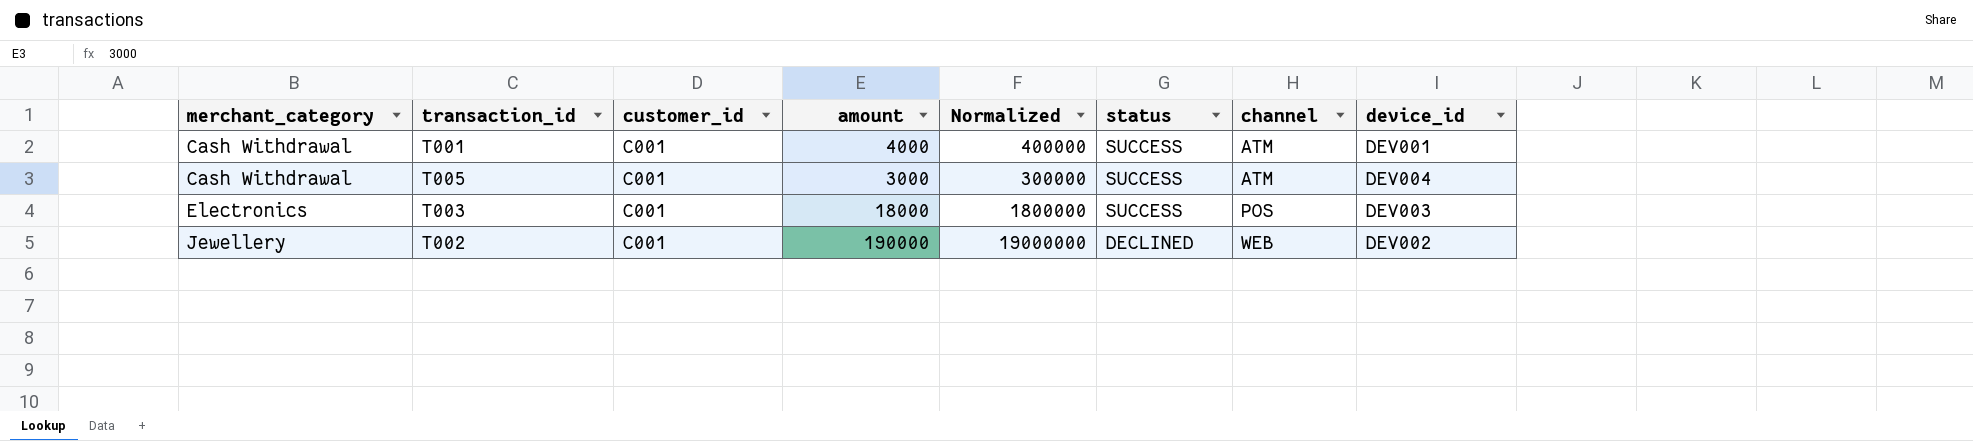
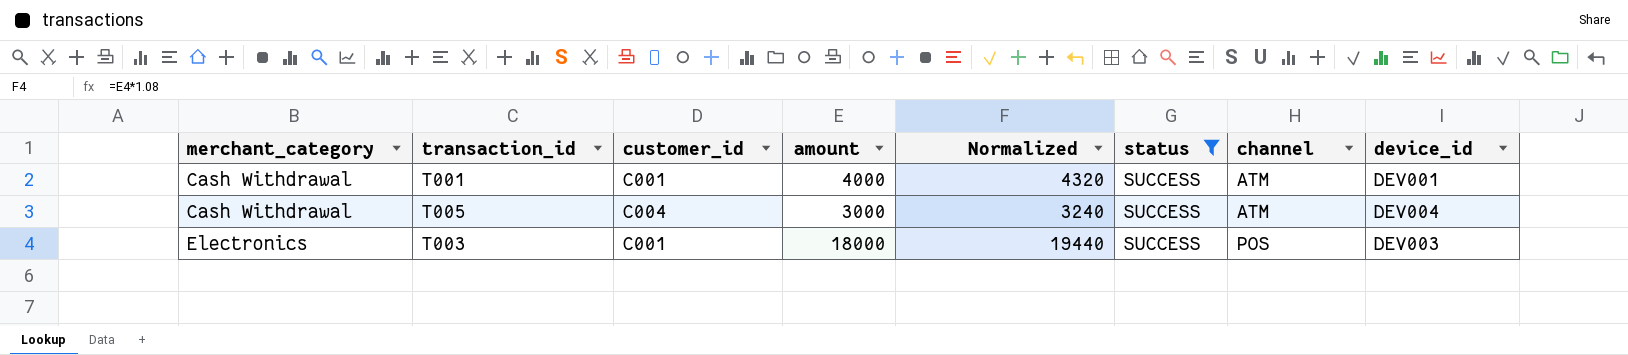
filter: none -> status = SUCCESS
column Normalized | formula: [amount] * 100 -> [amount] * 1.08
T005 | customer_id: C001 -> C004

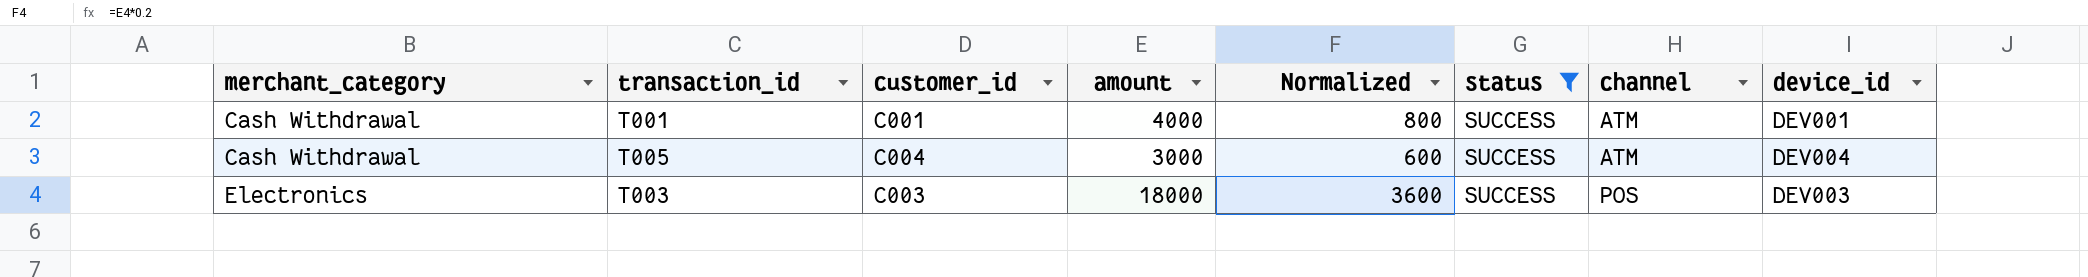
column Normalized | formula: [amount] * 1.08 -> [amount] * 0.2
T003 | customer_id: C001 -> C003

